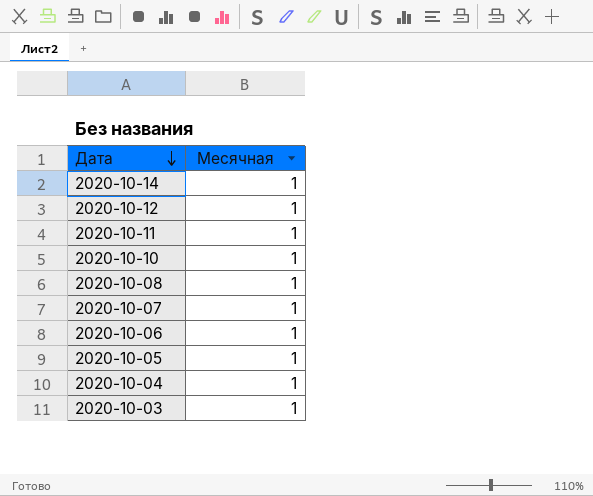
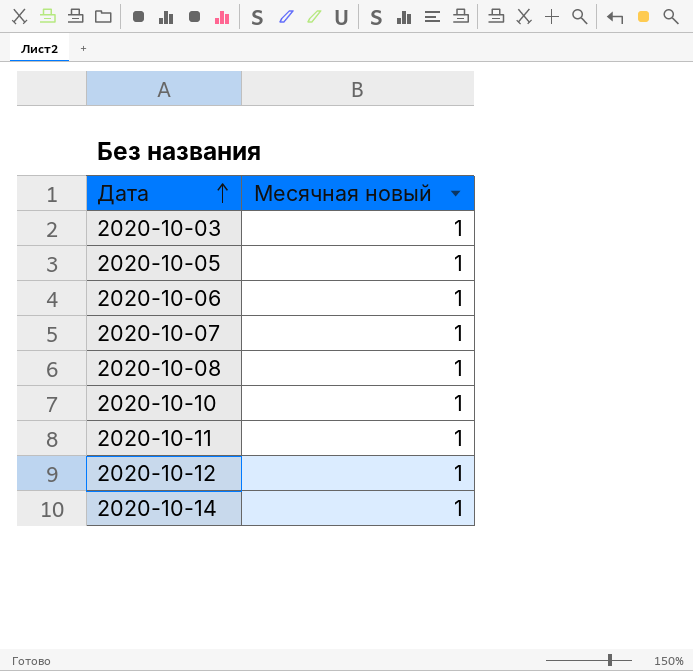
row order: Дата descending -> Дата ascending
column name: Месячная -> Месячная новый
row 2020-10-04: 1 -> none

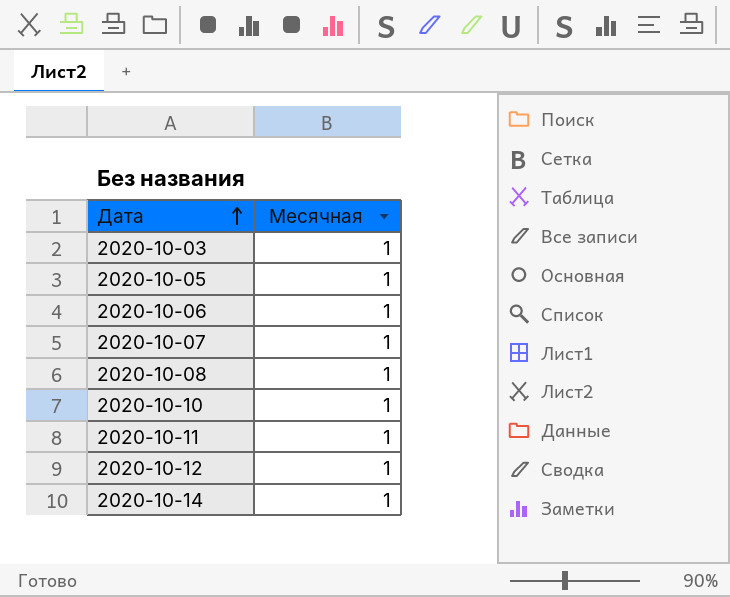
column name: Месячная новый -> Месячная

